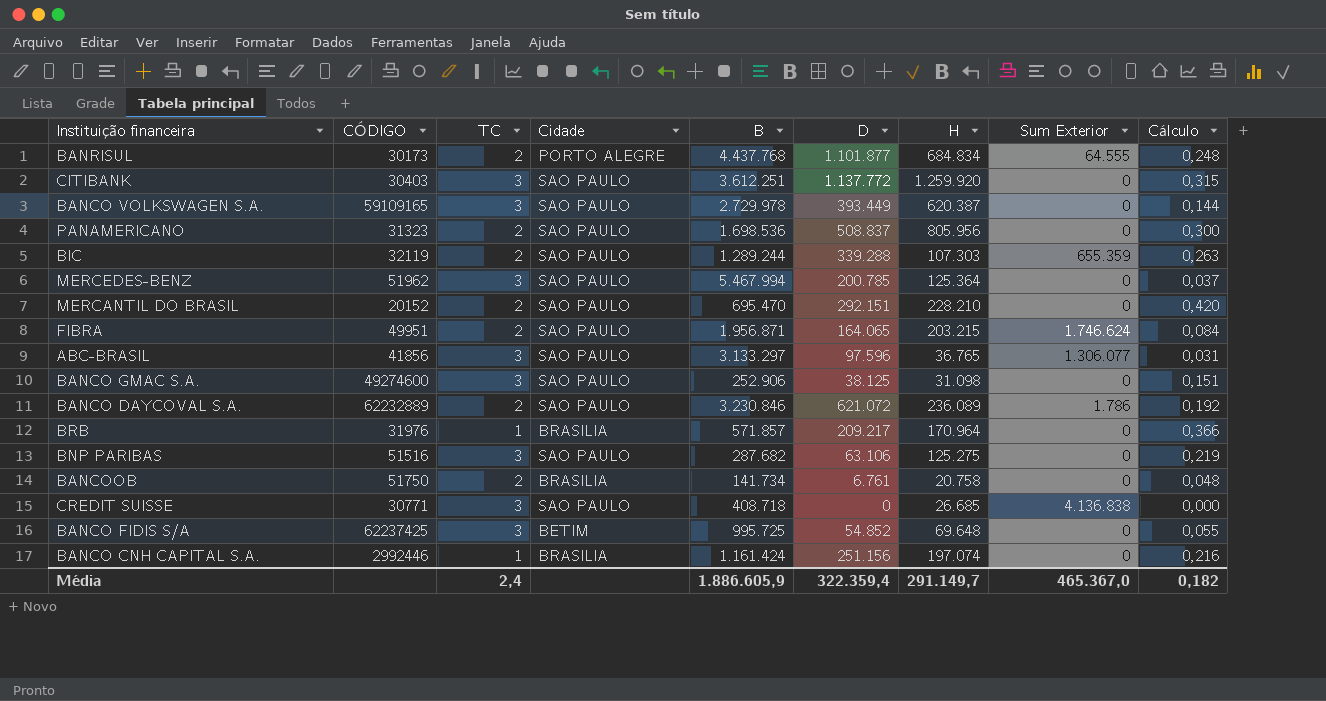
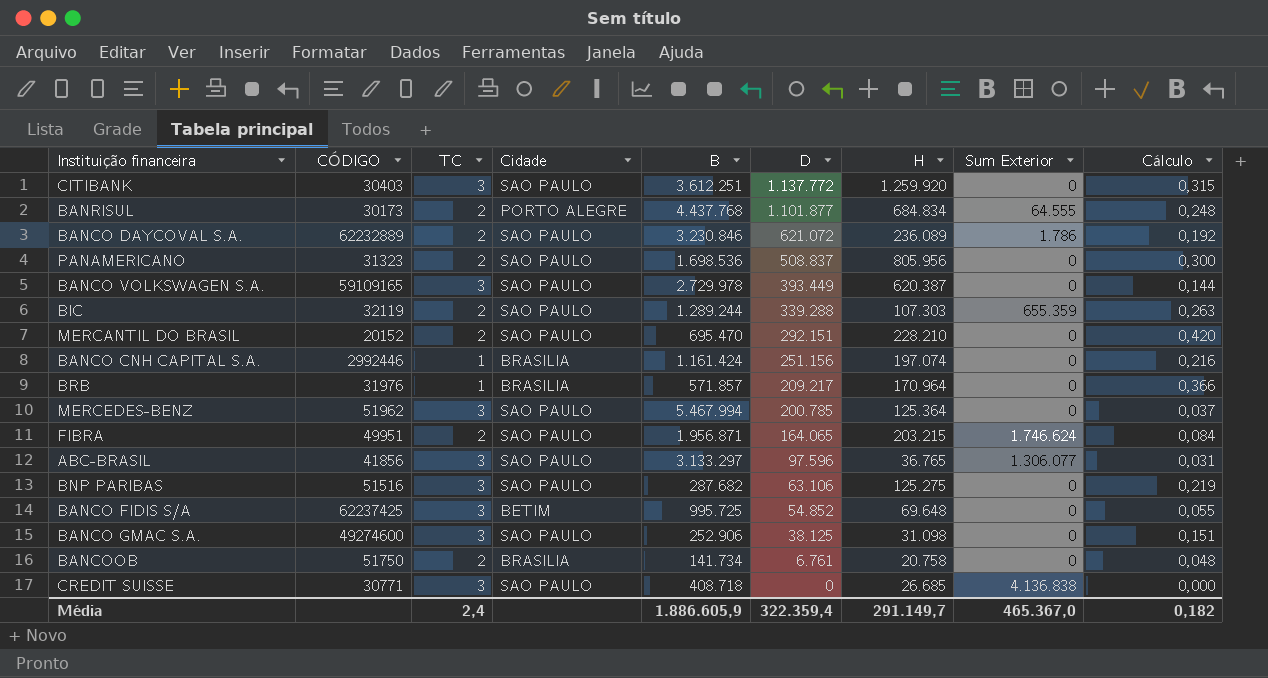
row order: none -> D descending

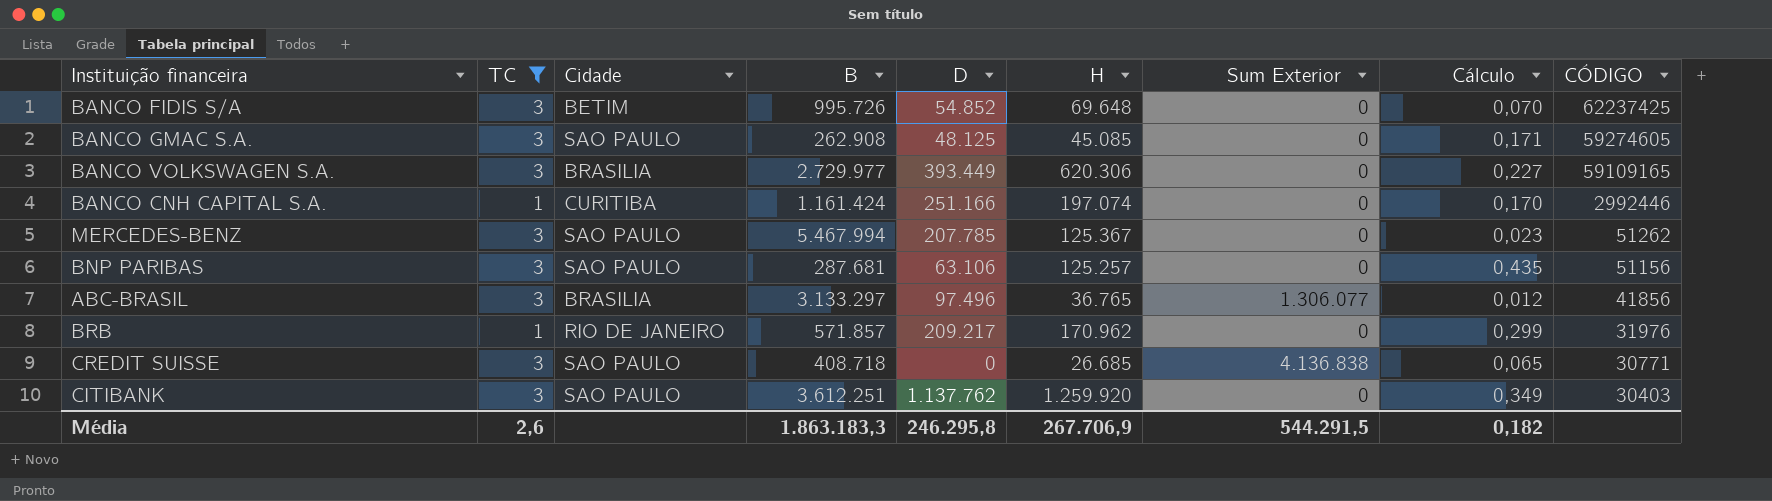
filter: none -> TC != 2
row order: D descending -> CÓDIGO descending
column Cálculo | formula: [D] / [B] -> [H] / [B]
column CÓDIGO | position: 2 -> 9
BANCO FIDIS S/A | B: 995.725 -> 995.726
BANCO GMAC S.A. | B: 252.906 -> 262.908
BANCO GMAC S.A. | D: 38.125 -> 48.125
BANCO GMAC S.A. | H: 31.098 -> 45.085
BANCO GMAC S.A. | CÓDIGO: 49274600 -> 59274605
BANCO VOLKSWAGEN S.A. | Cidade: SAO PAULO -> BRASILIA
BANCO VOLKSWAGEN S.A. | B: 2.729.978 -> 2.729.977
BANCO VOLKSWAGEN S.A. | H: 620.387 -> 620.306
BANCO CNH CAPITAL S.A. | Cidade: BRASILIA -> CURITIBA
BANCO CNH CAPITAL S.A. | D: 251.156 -> 251.166
MERCEDES-BENZ | D: 200.785 -> 207.785
MERCEDES-BENZ | H: 125.364 -> 125.367
MERCEDES-BENZ | CÓDIGO: 51962 -> 51262
BNP PARIBAS | B: 287.682 -> 287.681
BNP PARIBAS | H: 125.275 -> 125.257
BNP PARIBAS | CÓDIGO: 51516 -> 51156
ABC-BRASIL | Cidade: SAO PAULO -> BRASILIA
ABC-BRASIL | D: 97.596 -> 97.496
BRB | Cidade: BRASILIA -> RIO DE JANEIRO
BRB | H: 170.964 -> 170.962
CITIBANK | D: 1.137.772 -> 1.137.762
Média | TC: 2,4 -> 2,6
Média | B: 1.886.605,9 -> 1.863.183,3
Média | D: 322.359,4 -> 246.295,8
Média | H: 291.149,7 -> 267.706,9
Média | Sum Exterior: 465.367,0 -> 544.291,5

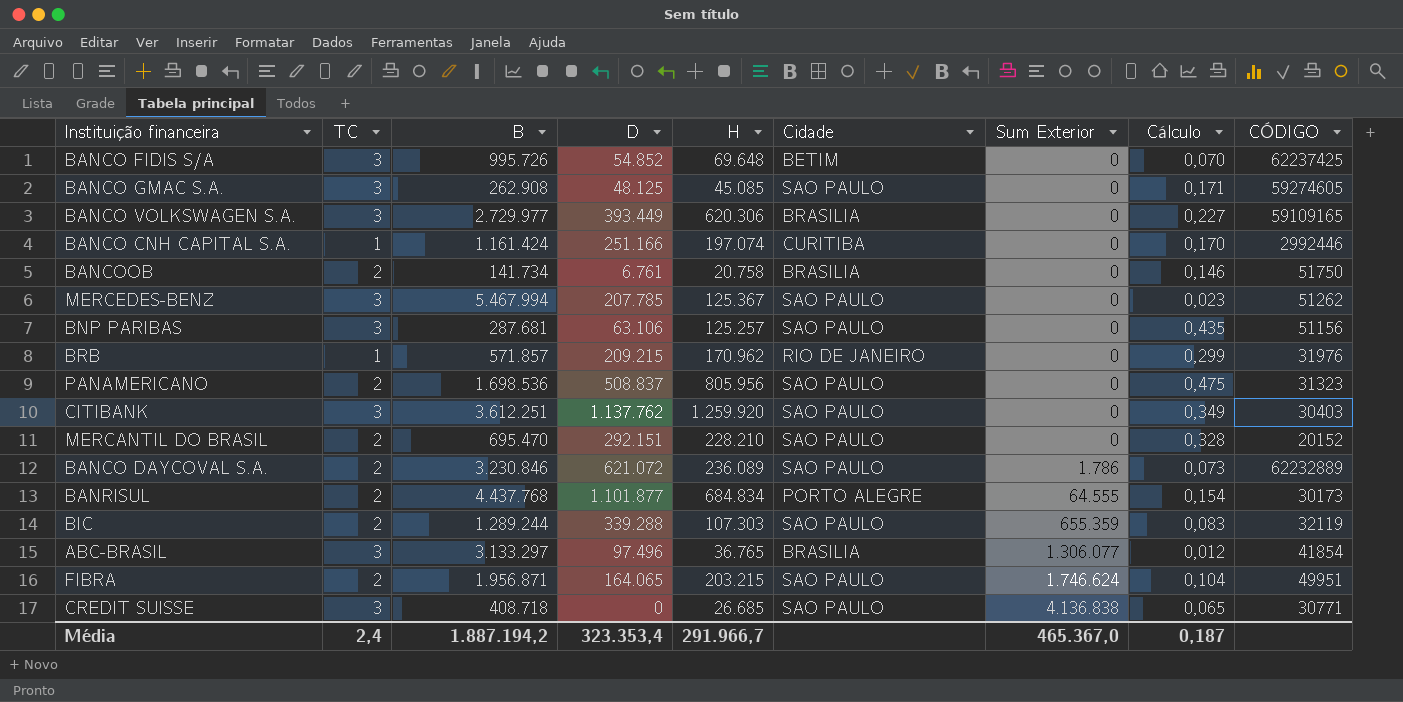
filter: TC != 2 -> none
row order: CÓDIGO descending -> Sum Exterior ascending
column Cidade | position: 3 -> 6
BRB | D: 209.217 -> 209.215
ABC-BRASIL | CÓDIGO: 41856 -> 41854
Média | TC: 2,6 -> 2,4
Média | B: 1.863.183,3 -> 1.887.194,2
Média | D: 246.295,8 -> 323.353,4
Média | H: 267.706,9 -> 291.966,7
Média | Sum Exterior: 544.291,5 -> 465.367,0
Média | Cálculo: 0,182 -> 0,187

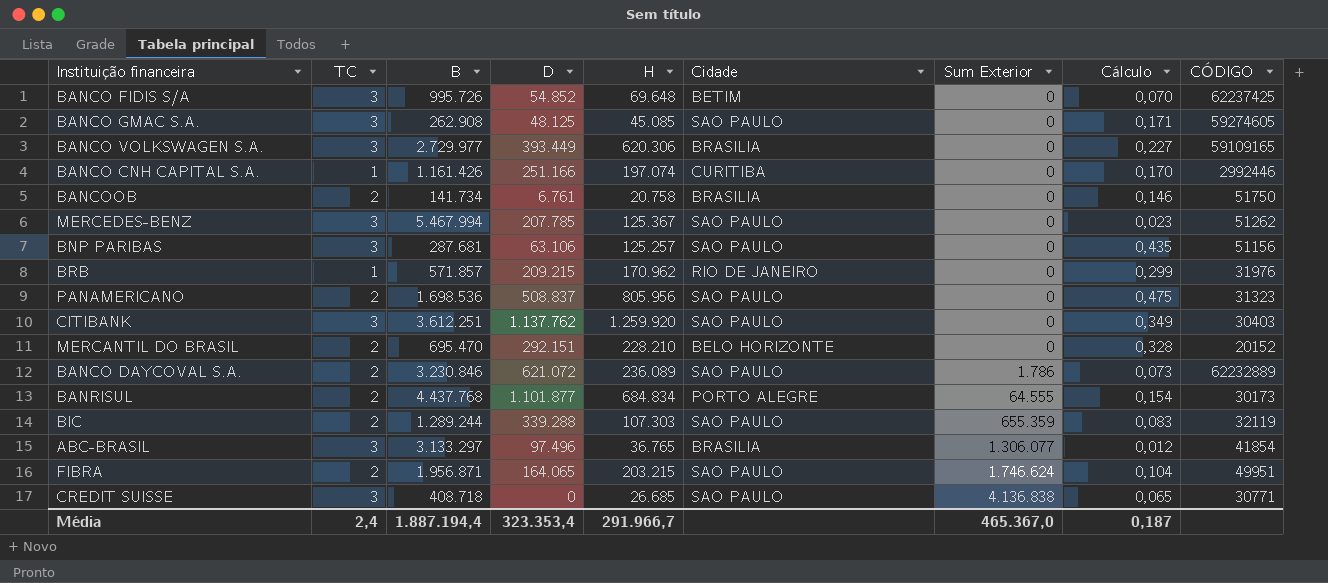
BANCO CNH CAPITAL S.A. | B: 1.161.424 -> 1.161.426
MERCANTIL DO BRASIL | Cidade: SAO PAULO -> BELO HORIZONTE
Média | B: 1.887.194,2 -> 1.887.194,4

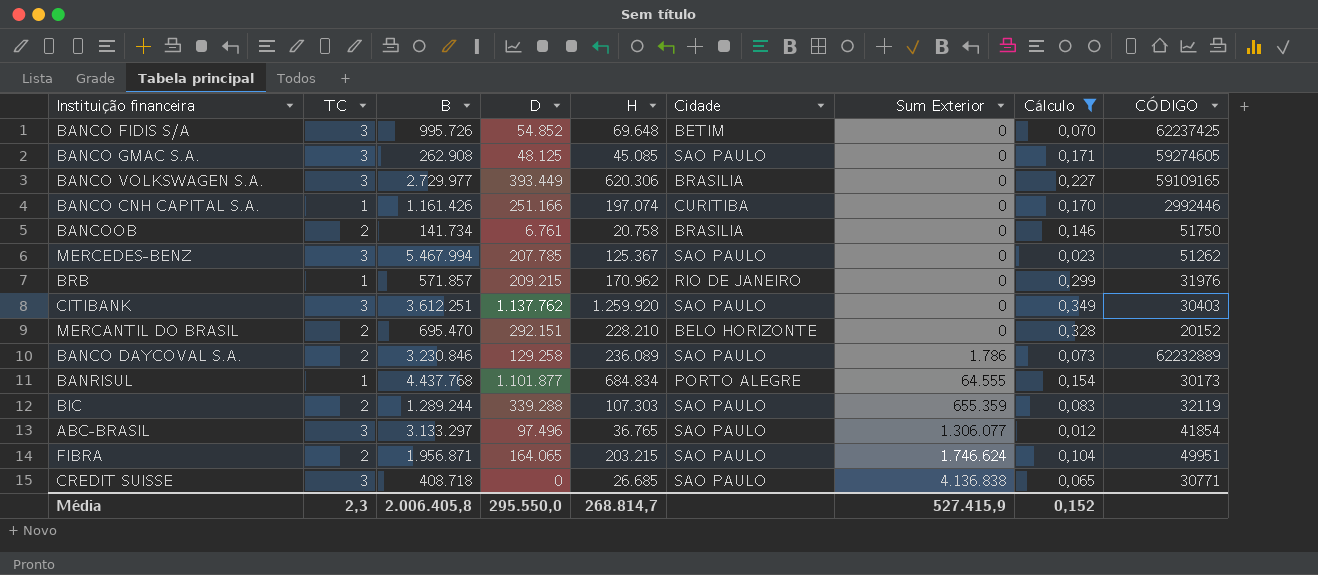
filter: none -> Cálculo <= 0,349
BANCO DAYCOVAL S.A. | D: 621.072 -> 129.258
BANRISUL | TC: 2 -> 1
ABC-BRASIL | Cidade: BRASILIA -> SAO PAULO
Média | TC: 2,4 -> 2,3
Média | B: 1.887.194,4 -> 2.006.405,8
Média | D: 323.353,4 -> 295.550,0
Média | H: 291.966,7 -> 268.814,7
Média | Sum Exterior: 465.367,0 -> 527.415,9
Média | Cálculo: 0,187 -> 0,152

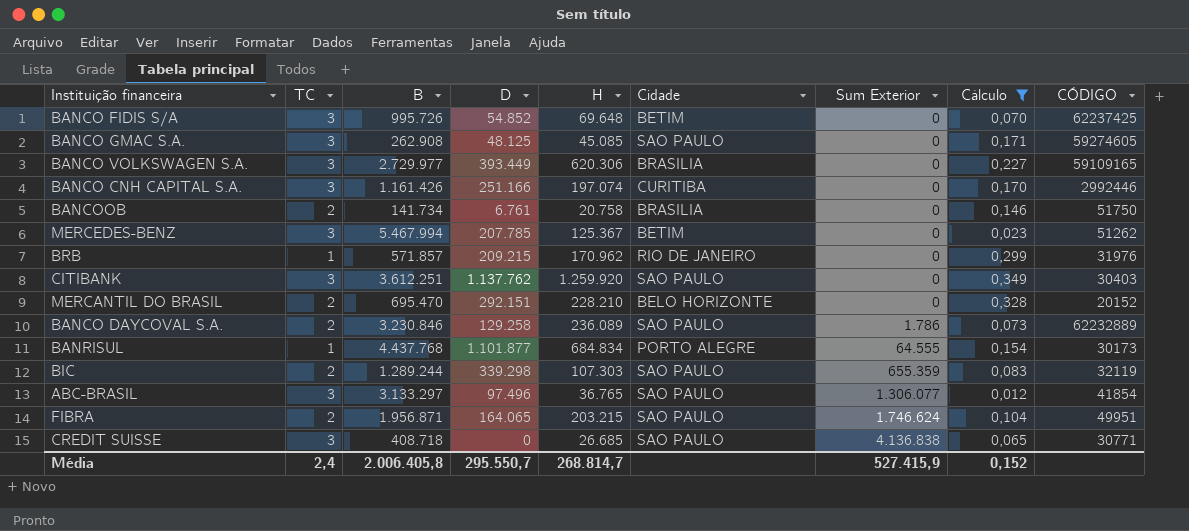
BANCO CNH CAPITAL S.A. | TC: 1 -> 3
MERCEDES-BENZ | Cidade: SAO PAULO -> BETIM
BIC | D: 339.288 -> 339.298
Média | TC: 2,3 -> 2,4
Média | D: 295.550,0 -> 295.550,7

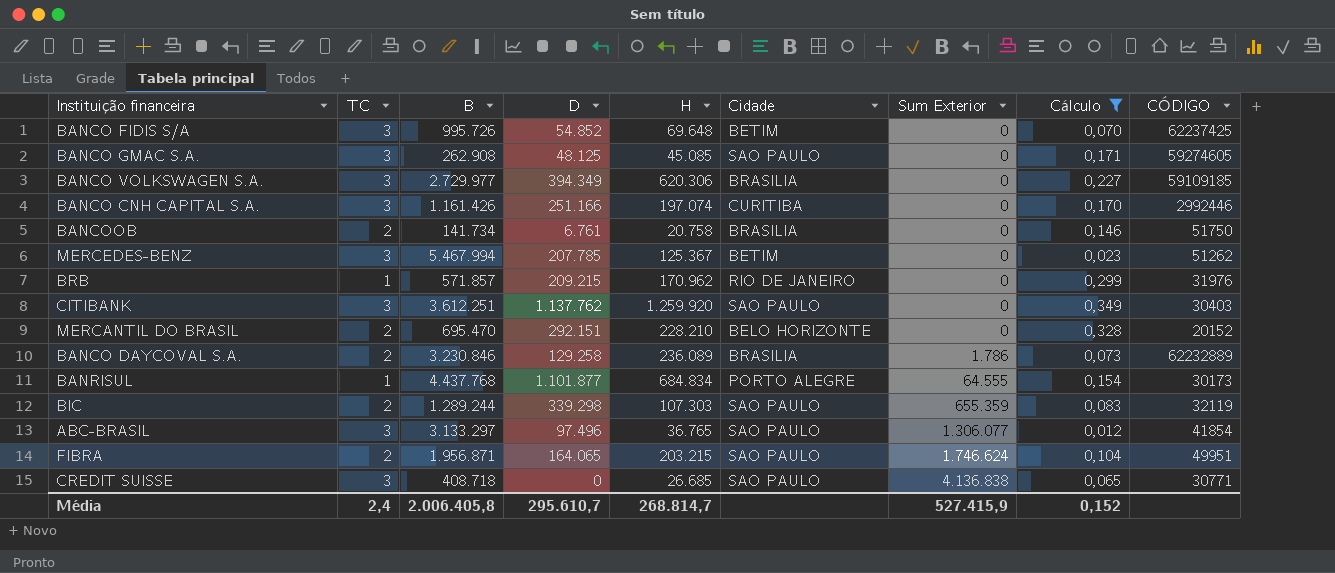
BANCO VOLKSWAGEN S.A. | D: 393.449 -> 394.349
BANCO VOLKSWAGEN S.A. | CÓDIGO: 59109165 -> 59109185
BANCO DAYCOVAL S.A. | Cidade: SAO PAULO -> BRASILIA
Média | D: 295.550,7 -> 295.610,7

